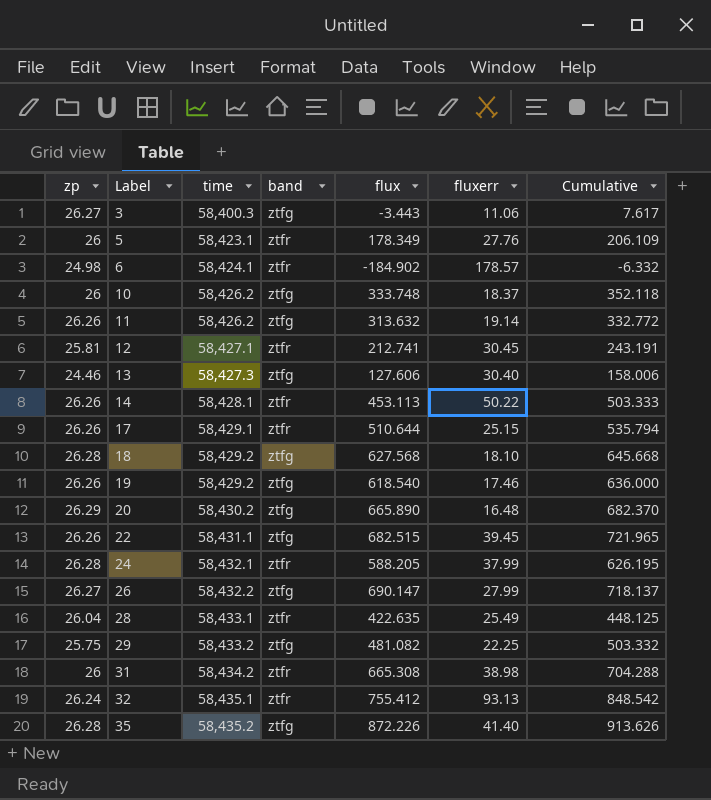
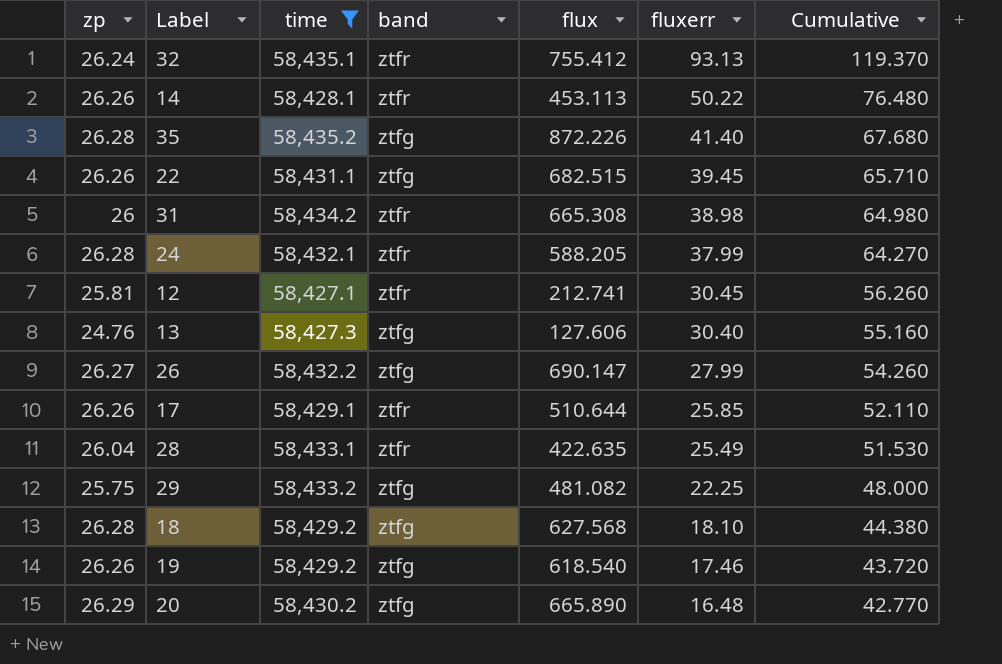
filter: none -> time >= 58,427.1
row order: Label ascending -> fluxerr descending
column Cumulative | formula: [flux] + [fluxerr] -> [zp] + [fluxerr]
13 | zp: 24.46 -> 24.76
17 | fluxerr: 25.15 -> 25.85

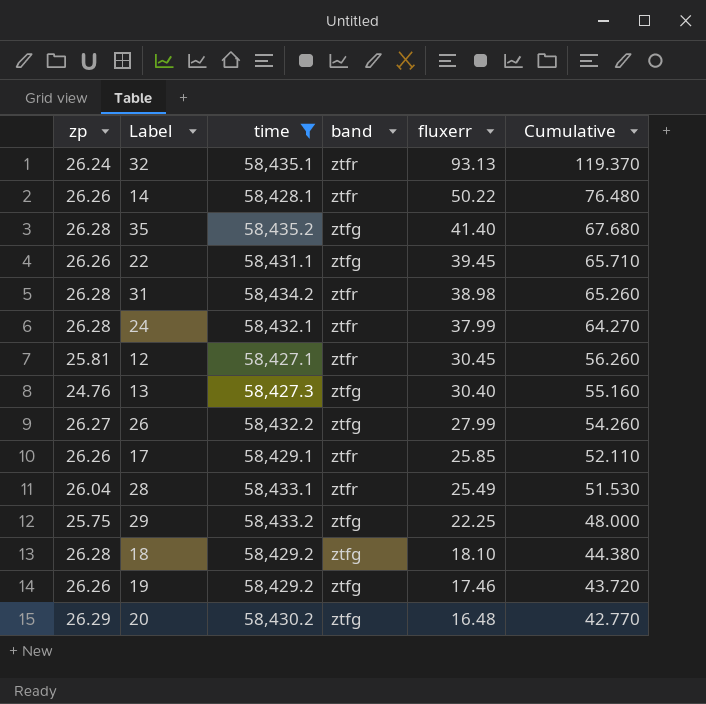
column flux | position: 5 -> none
31 | zp: 26 -> 26.28
31 | Cumulative: 64.980 -> 65.260

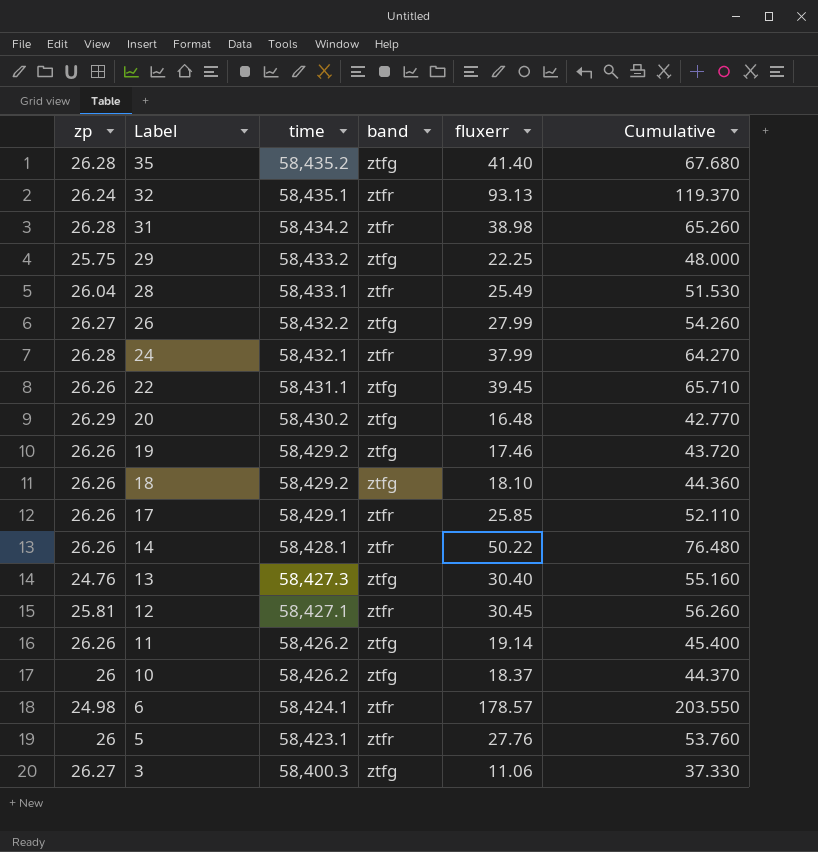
filter: time >= 58,427.1 -> none
row order: fluxerr descending -> Label descending
18 | zp: 26.28 -> 26.26
18 | Cumulative: 44.380 -> 44.360

